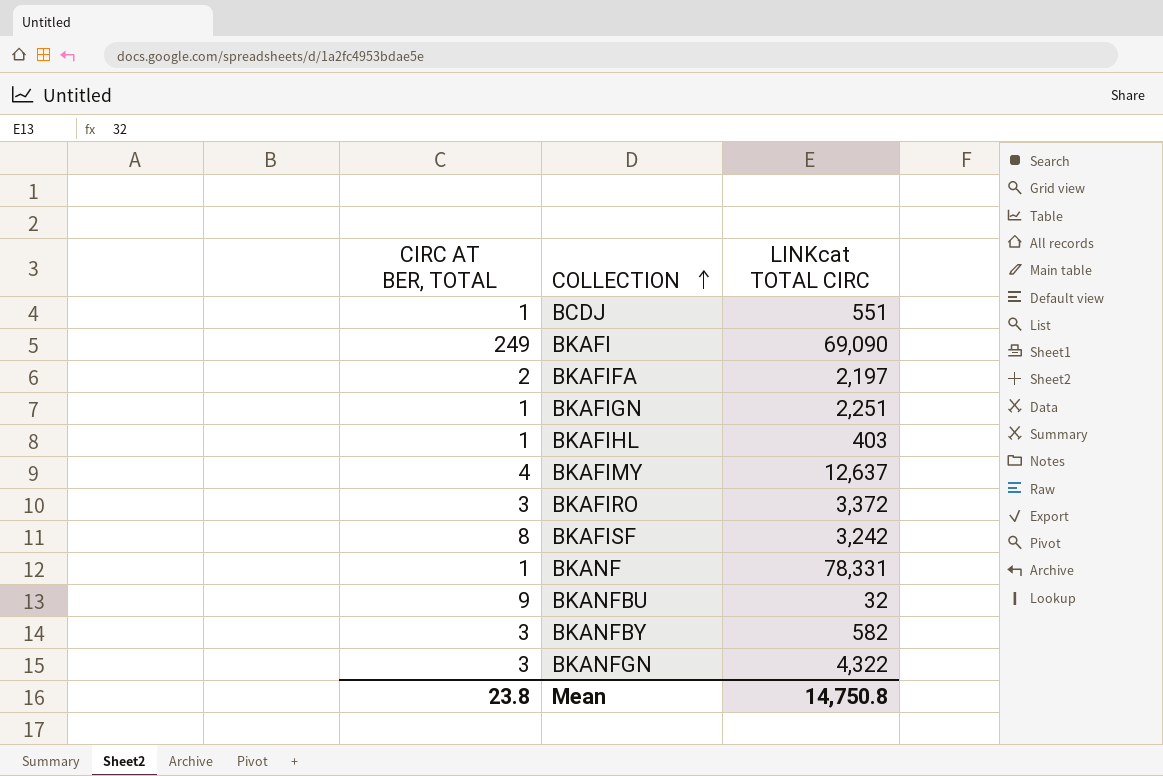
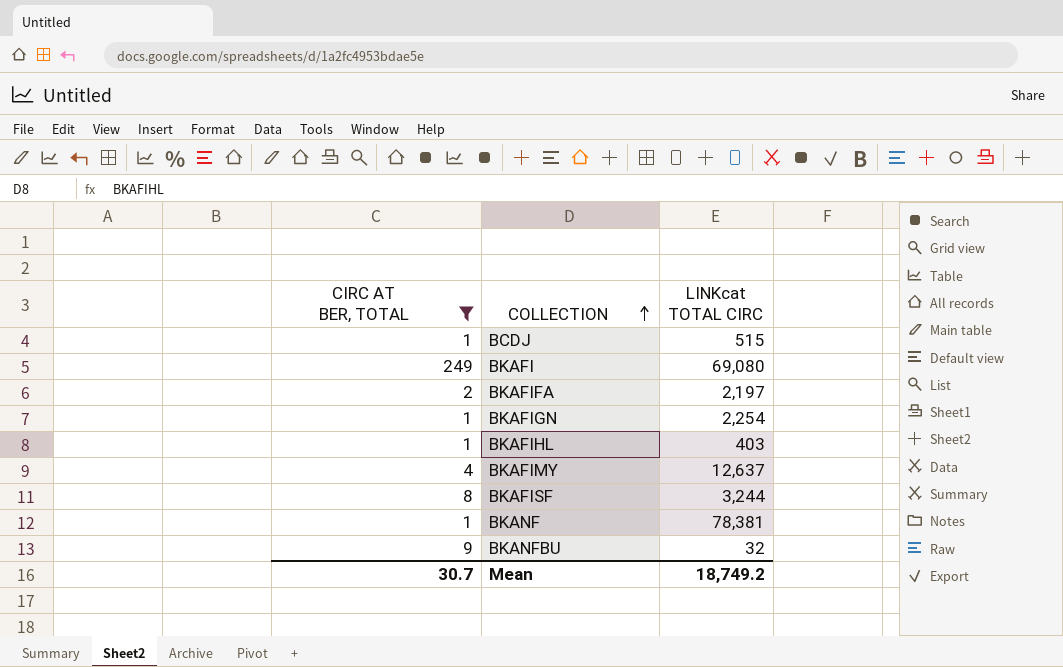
filter: none -> CIRC AT BER, TOTAL != 3
BCDJ | LINKcat TOTAL CIRC: 551 -> 515
BKAFI | LINKcat TOTAL CIRC: 69,090 -> 69,080
BKAFIGN | LINKcat TOTAL CIRC: 2,251 -> 2,254
BKAFISF | LINKcat TOTAL CIRC: 3,242 -> 3,244
BKANF | LINKcat TOTAL CIRC: 78,331 -> 78,381
Mean | CIRC AT BER, TOTAL: 23.8 -> 30.7
Mean | LINKcat TOTAL CIRC: 14,750.8 -> 18,749.2

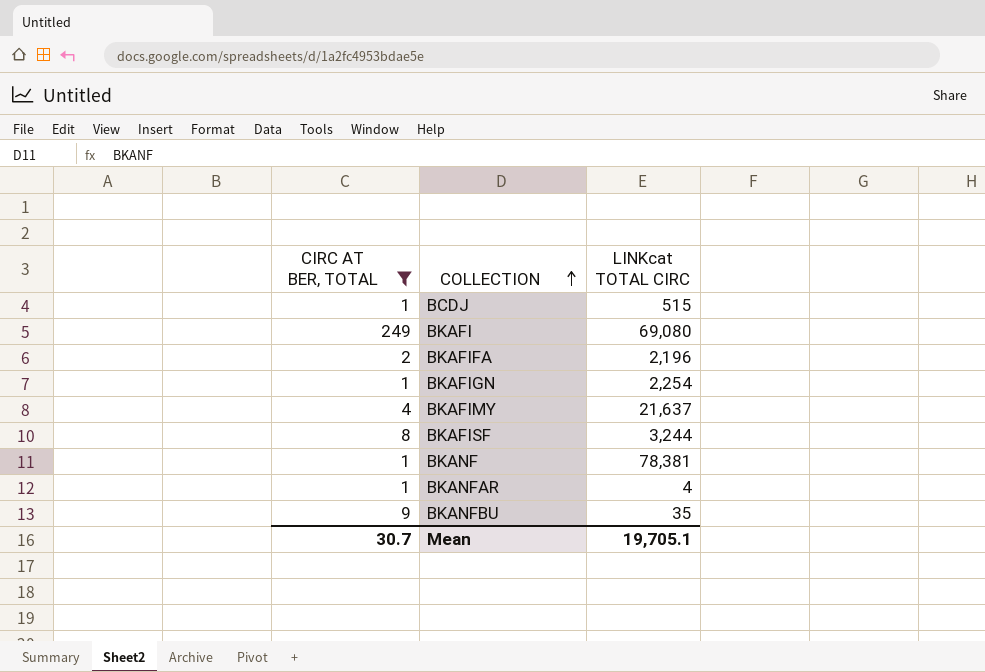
row BKAFIHL: 1 | 403 -> none
BKAFIFA | LINKcat TOTAL CIRC: 2,197 -> 2,196
BKAFIMY | LINKcat TOTAL CIRC: 12,637 -> 21,637
row BKANFAR: none -> 1 | 4
BKANFBU | LINKcat TOTAL CIRC: 32 -> 35
Mean | LINKcat TOTAL CIRC: 18,749.2 -> 19,705.1

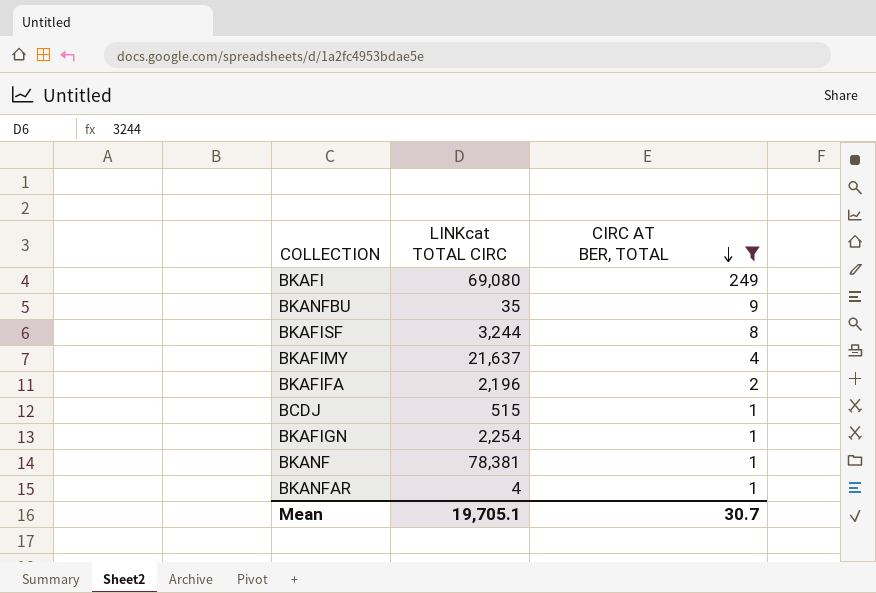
row order: COLLECTION ascending -> CIRC AT BER, TOTAL descending
column CIRC AT BER, TOTAL | position: 1 -> 3

